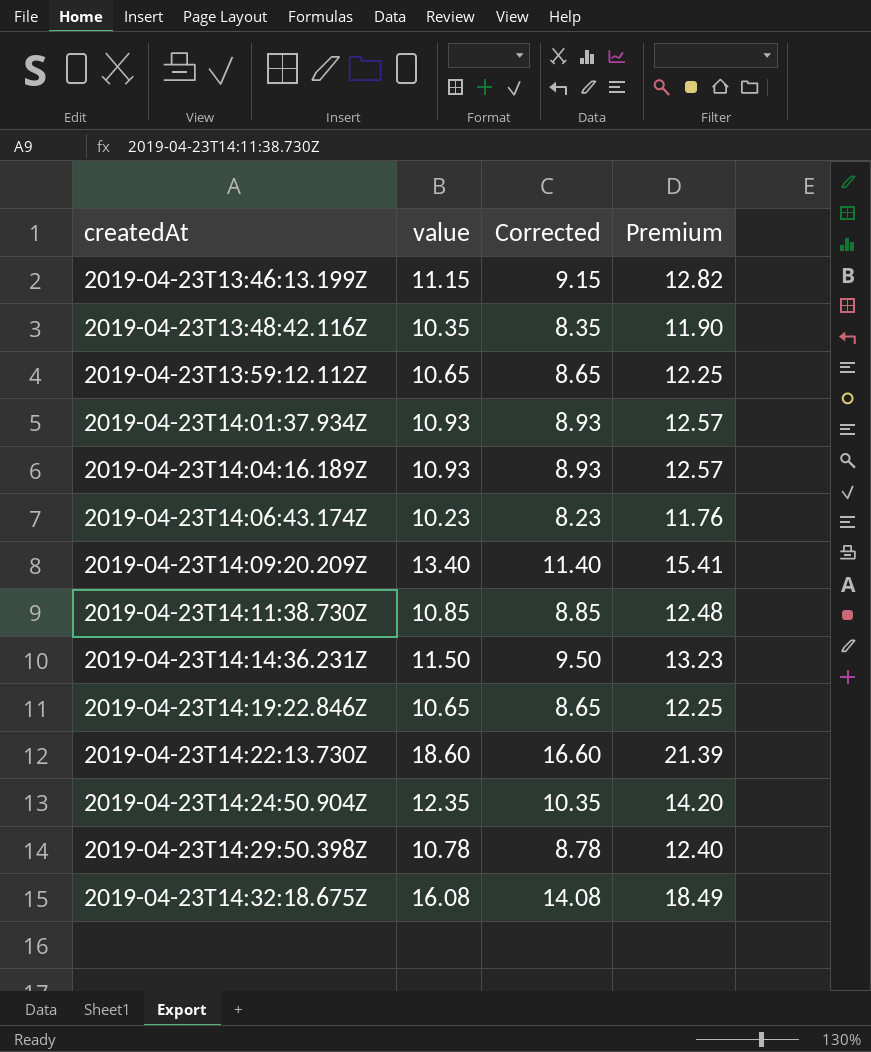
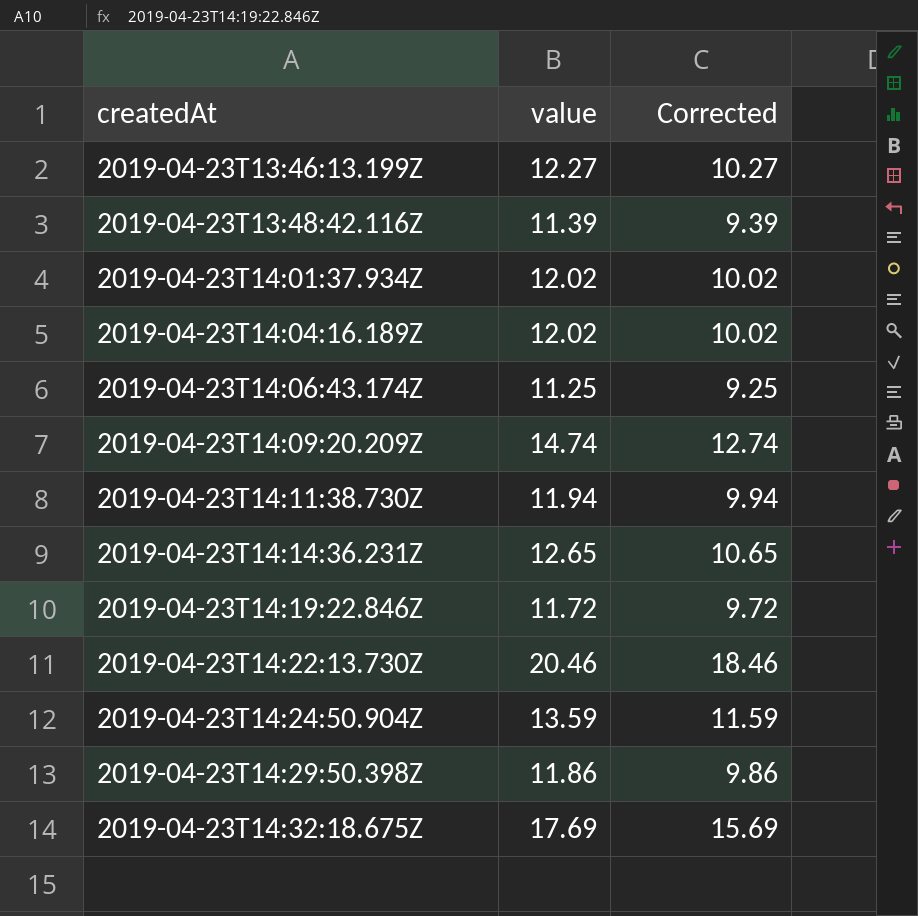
column Premium | formula: [value] * 1.15 -> none
row 2019-04-23T13:59:12.112Z: 10.65 | 8.65 | 12.25 -> none
2019-04-23T13:46:13.199Z | value: 11.15 -> 12.27
2019-04-23T13:46:13.199Z | Corrected: 9.15 -> 10.27
2019-04-23T13:48:42.116Z | value: 10.35 -> 11.39
2019-04-23T13:48:42.116Z | Corrected: 8.35 -> 9.39
2019-04-23T14:01:37.934Z | value: 10.93 -> 12.02
2019-04-23T14:01:37.934Z | Corrected: 8.93 -> 10.02
2019-04-23T14:04:16.189Z | value: 10.93 -> 12.02
2019-04-23T14:04:16.189Z | Corrected: 8.93 -> 10.02
2019-04-23T14:06:43.174Z | value: 10.23 -> 11.25
2019-04-23T14:06:43.174Z | Corrected: 8.23 -> 9.25
2019-04-23T14:09:20.209Z | value: 13.40 -> 14.74
2019-04-23T14:09:20.209Z | Corrected: 11.40 -> 12.74
2019-04-23T14:11:38.730Z | value: 10.85 -> 11.94
2019-04-23T14:11:38.730Z | Corrected: 8.85 -> 9.94
2019-04-23T14:14:36.231Z | value: 11.50 -> 12.65
2019-04-23T14:14:36.231Z | Corrected: 9.50 -> 10.65
2019-04-23T14:19:22.846Z | value: 10.65 -> 11.72
2019-04-23T14:19:22.846Z | Corrected: 8.65 -> 9.72
2019-04-23T14:22:13.730Z | value: 18.60 -> 20.46
2019-04-23T14:22:13.730Z | Corrected: 16.60 -> 18.46
2019-04-23T14:24:50.904Z | value: 12.35 -> 13.59
2019-04-23T14:24:50.904Z | Corrected: 10.35 -> 11.59
2019-04-23T14:29:50.398Z | value: 10.78 -> 11.86
2019-04-23T14:29:50.398Z | Corrected: 8.78 -> 9.86
2019-04-23T14:32:18.675Z | value: 16.08 -> 17.69
2019-04-23T14:32:18.675Z | Corrected: 14.08 -> 15.69

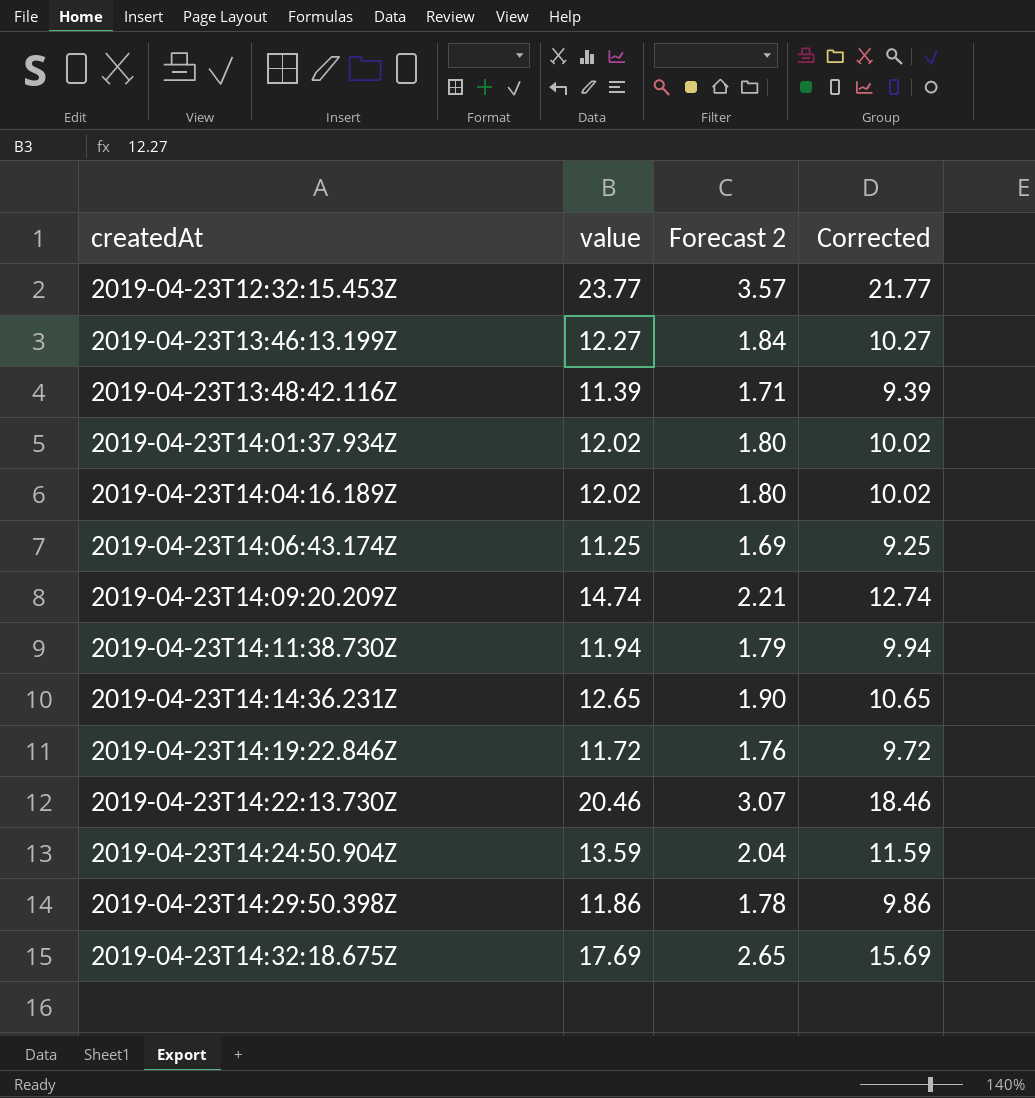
column Forecast 2 | formula: none -> [value] * 0.15
row 2019-04-23T12:32:15.453Z: none -> 23.77 | 3.57 | 21.77

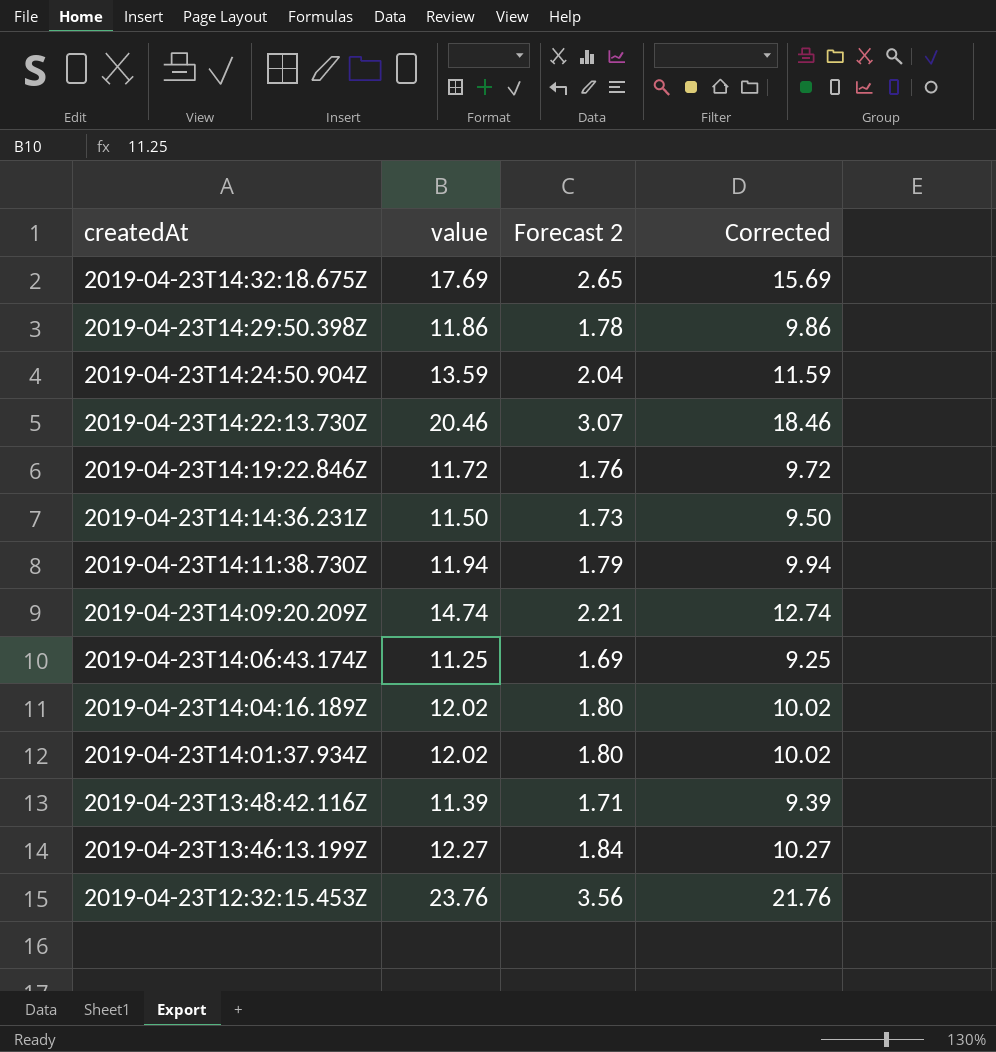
row order: createdAt ascending -> createdAt descending
2019-04-23T14:14:36.231Z | value: 12.65 -> 11.50
2019-04-23T14:14:36.231Z | Forecast 2: 1.90 -> 1.73
2019-04-23T14:14:36.231Z | Corrected: 10.65 -> 9.50
2019-04-23T12:32:15.453Z | value: 23.77 -> 23.76
2019-04-23T12:32:15.453Z | Forecast 2: 3.57 -> 3.56
2019-04-23T12:32:15.453Z | Corrected: 21.77 -> 21.76

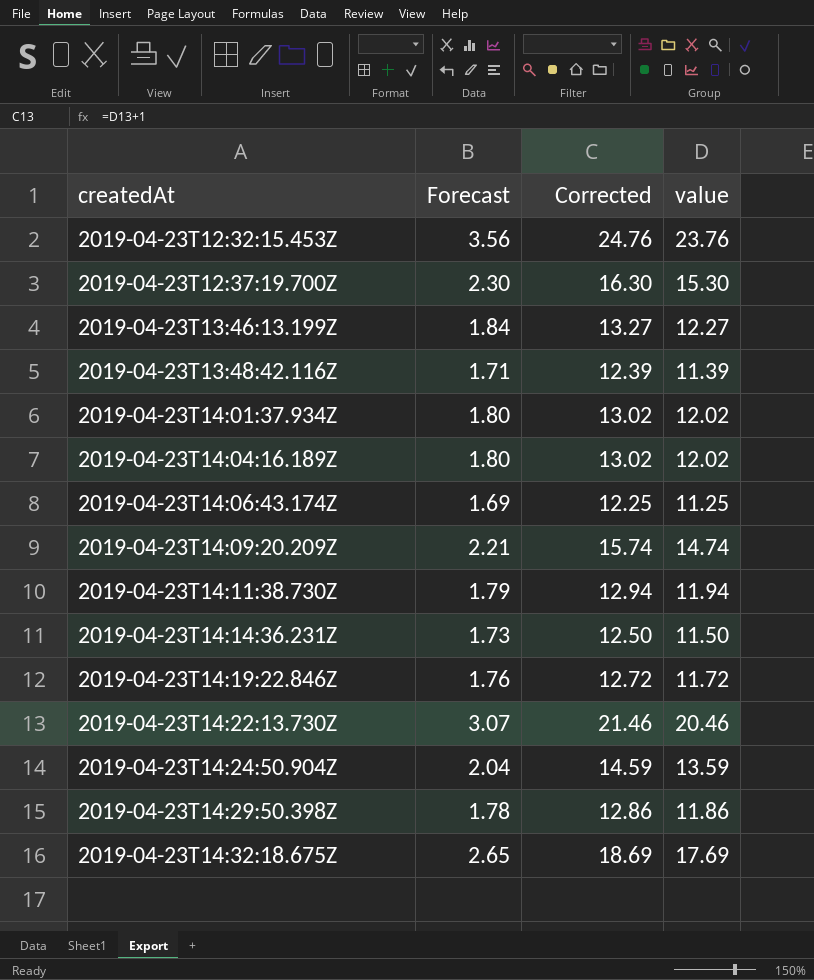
row order: createdAt descending -> createdAt ascending
column name: Forecast 2 -> Forecast
column Corrected | formula: [value] - 2 -> [value] + 1
column value | position: 2 -> 4
row 2019-04-23T12:37:19.700Z: none -> 2.30 | 16.30 | 15.30

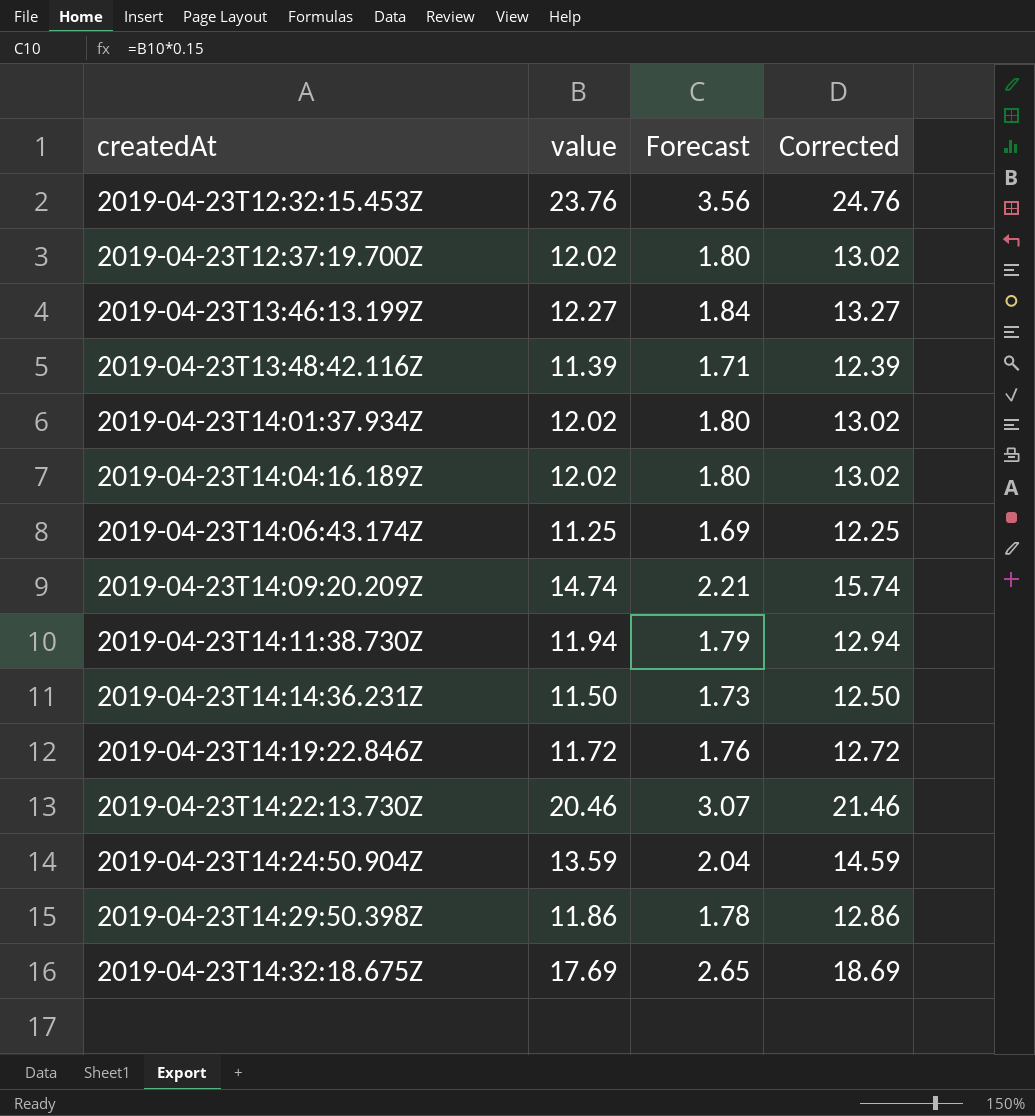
column value | position: 4 -> 2
2019-04-23T12:37:19.700Z | value: 15.30 -> 12.02
2019-04-23T12:37:19.700Z | Forecast: 2.30 -> 1.80
2019-04-23T12:37:19.700Z | Corrected: 16.30 -> 13.02

